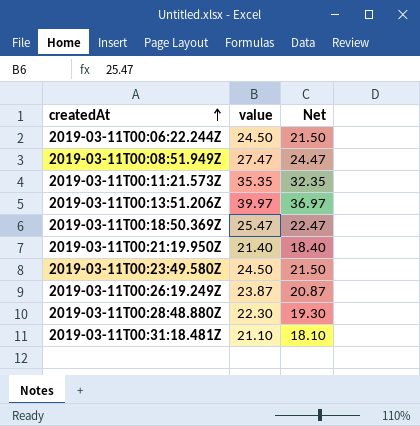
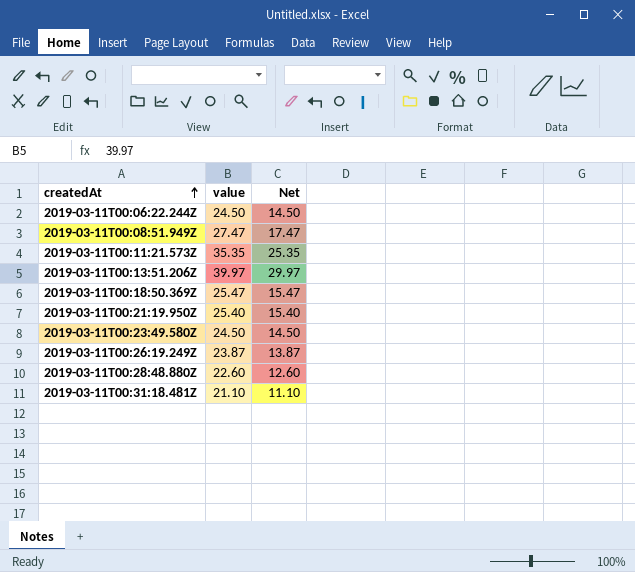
column Net | formula: [value] - 3 -> [value] - 10
2019-03-11T00:21:19.950Z | value: 21.40 -> 25.40
2019-03-11T00:28:48.880Z | value: 22.30 -> 22.60

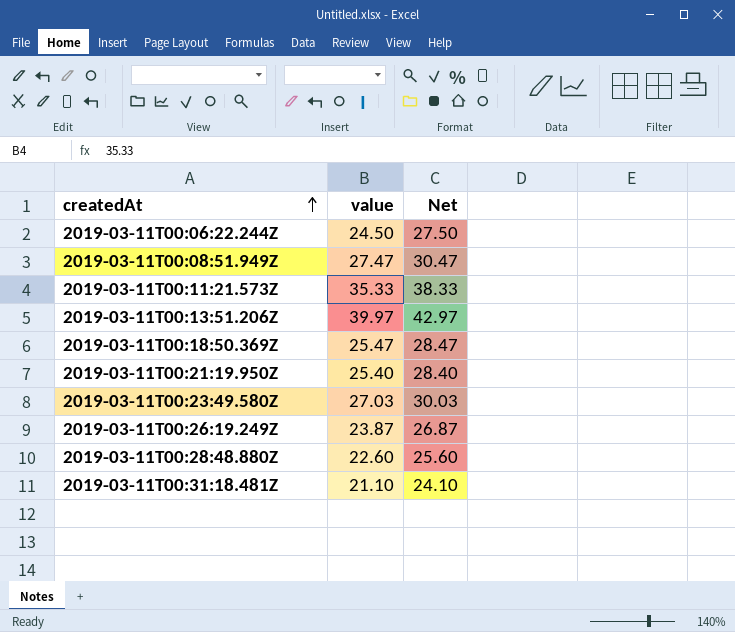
column Net | formula: [value] - 10 -> [value] + 3
2019-03-11T00:11:21.573Z | value: 35.35 -> 35.33
2019-03-11T00:23:49.580Z | value: 24.50 -> 27.03

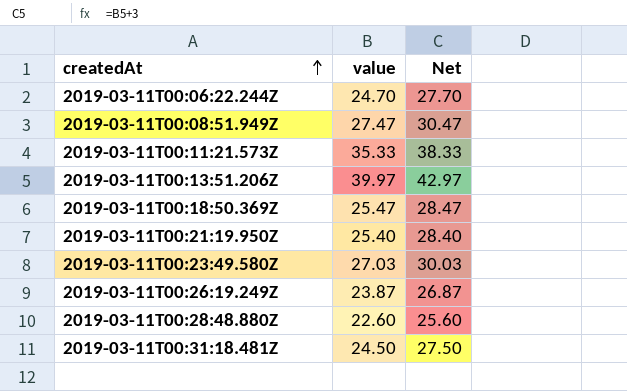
2019-03-11T00:06:22.244Z | value: 24.50 -> 24.70
2019-03-11T00:06:22.244Z | Net: 27.50 -> 27.70
2019-03-11T00:31:18.481Z | value: 21.10 -> 24.50
2019-03-11T00:31:18.481Z | Net: 24.10 -> 27.50

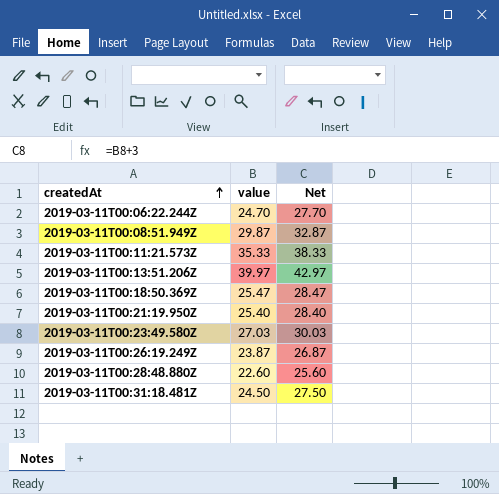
2019-03-11T00:08:51.949Z | value: 27.47 -> 29.87
2019-03-11T00:08:51.949Z | Net: 30.47 -> 32.87

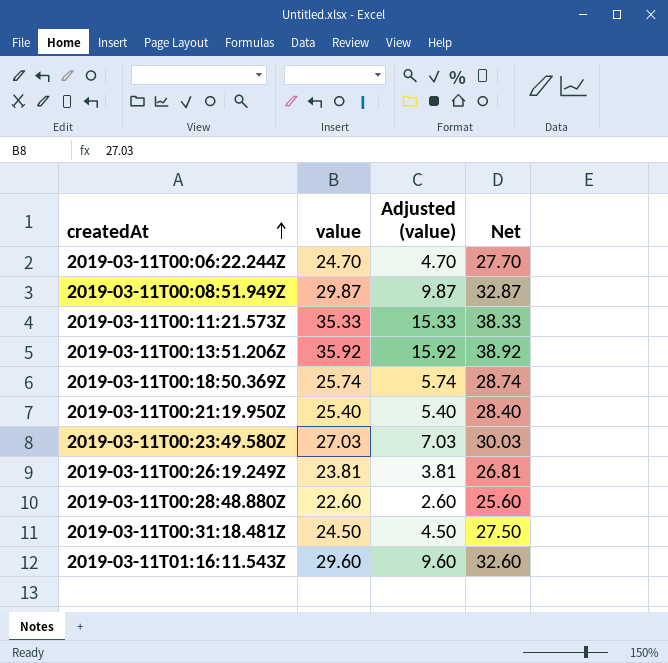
column Adjusted (value) | formula: none -> [value] - 20
2019-03-11T00:13:51.206Z | value: 39.97 -> 35.92
2019-03-11T00:13:51.206Z | Net: 42.97 -> 38.92
2019-03-11T00:18:50.369Z | value: 25.47 -> 25.74
2019-03-11T00:18:50.369Z | Net: 28.47 -> 28.74
2019-03-11T00:26:19.249Z | value: 23.87 -> 23.81
2019-03-11T00:26:19.249Z | Net: 26.87 -> 26.81
row 2019-03-11T01:16:11.543Z: none -> 29.60 | 9.60 | 32.60

